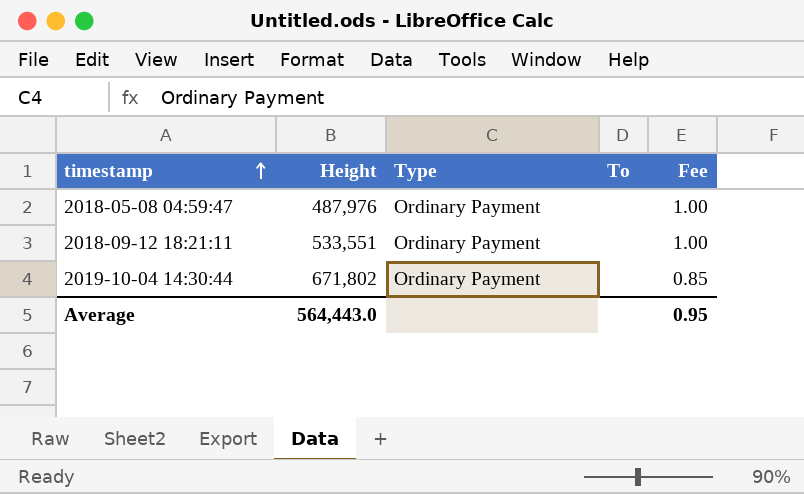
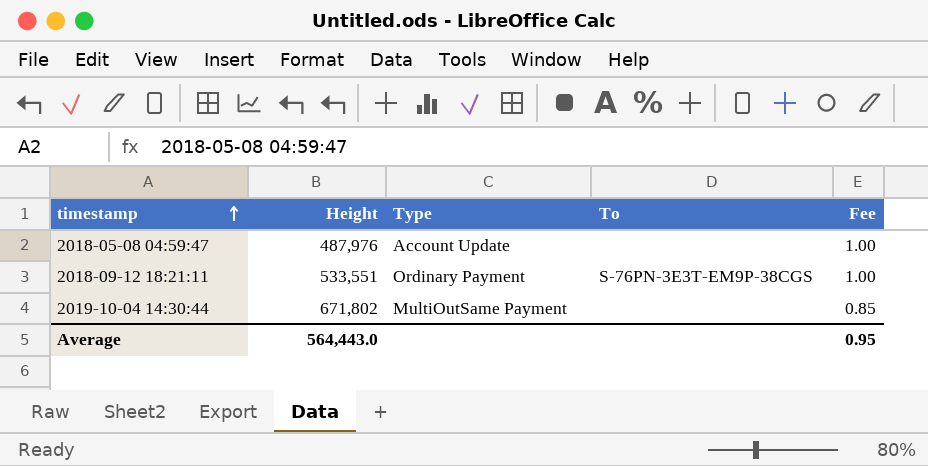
2018-05-08 04:59:47 | Type: Ordinary Payment -> Account Update
2018-09-12 18:21:11 | To: none -> S-76PN-3E3T-EM9P-38CGS
2019-10-04 14:30:44 | Type: Ordinary Payment -> MultiOutSame Payment

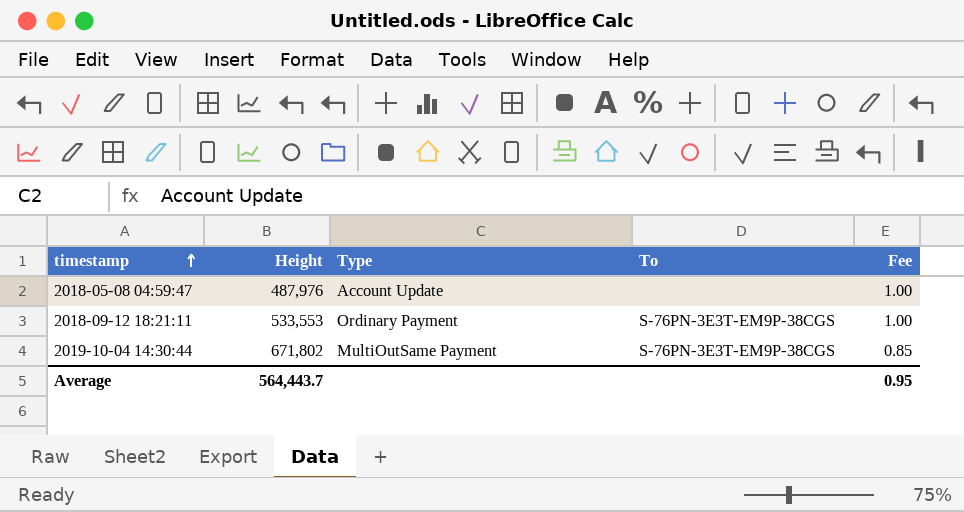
2018-09-12 18:21:11 | Height: 533,551 -> 533,553
2019-10-04 14:30:44 | To: none -> S-76PN-3E3T-EM9P-38CGS
Average | Height: 564,443.0 -> 564,443.7

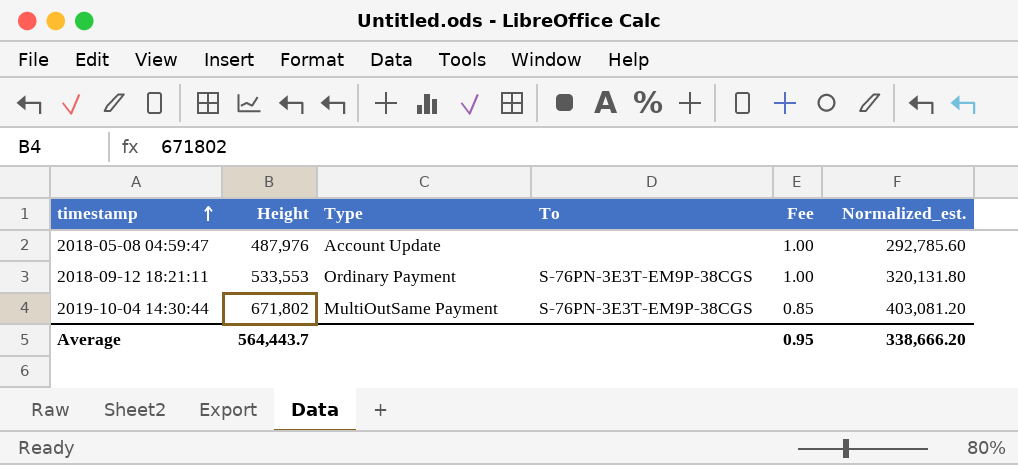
column Normalized_est. | formula: none -> [Height] * 0.6

